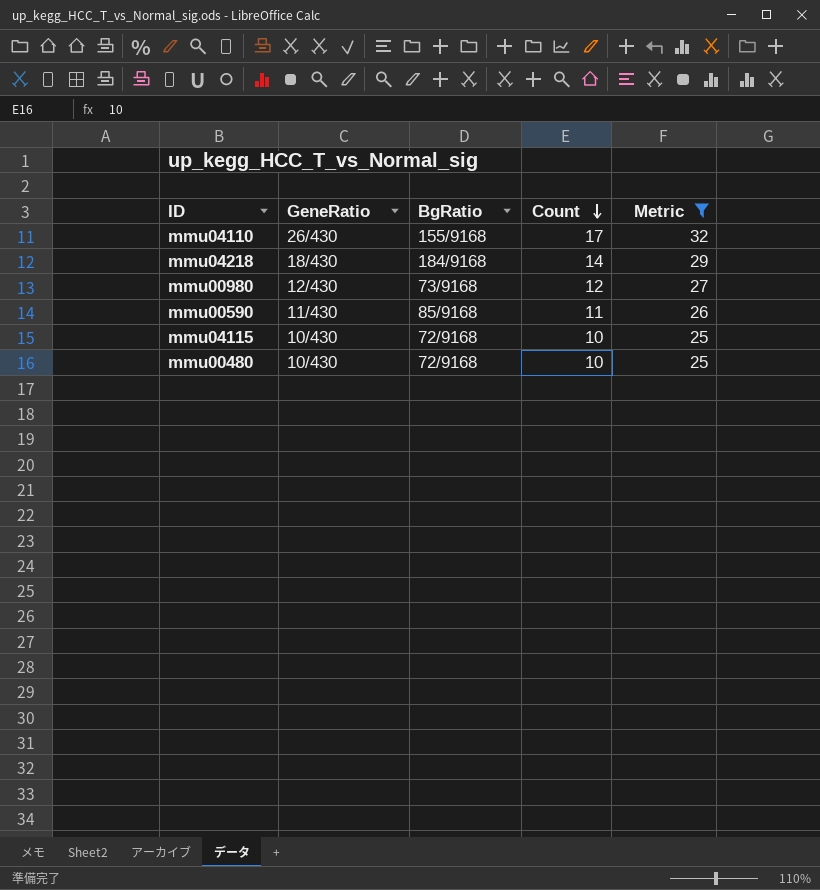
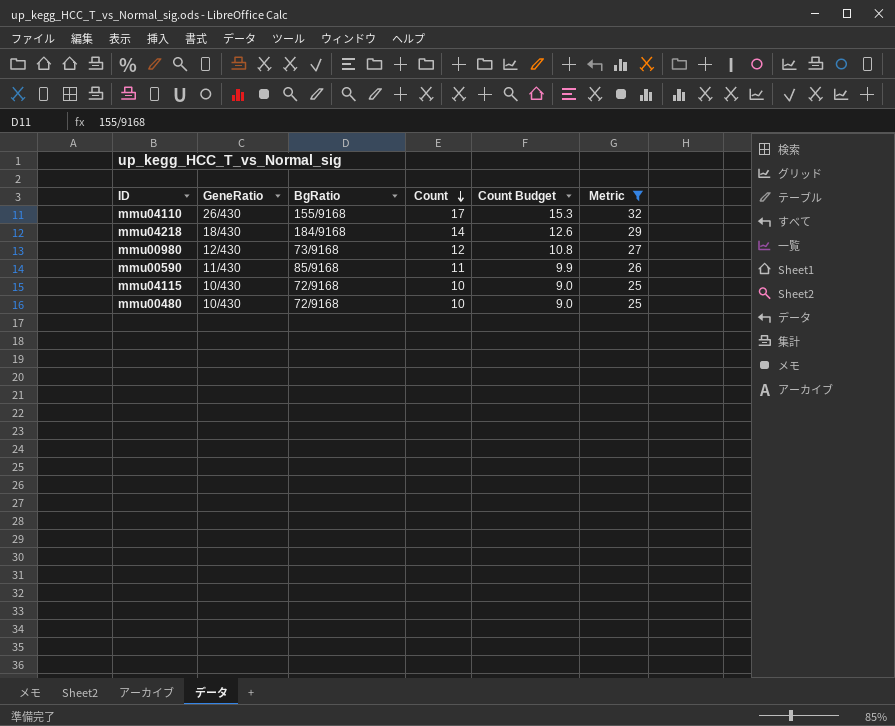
column Count Budget | formula: none -> [Count] * 0.9

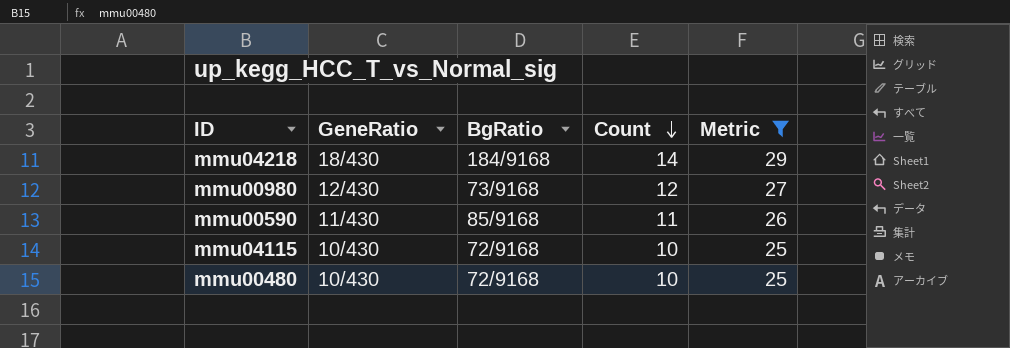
column Count Budget | formula: [Count] * 0.9 -> none
row mmu04110: 26/430 | 155/9168 | 17 | 15.3 | 32 -> none

